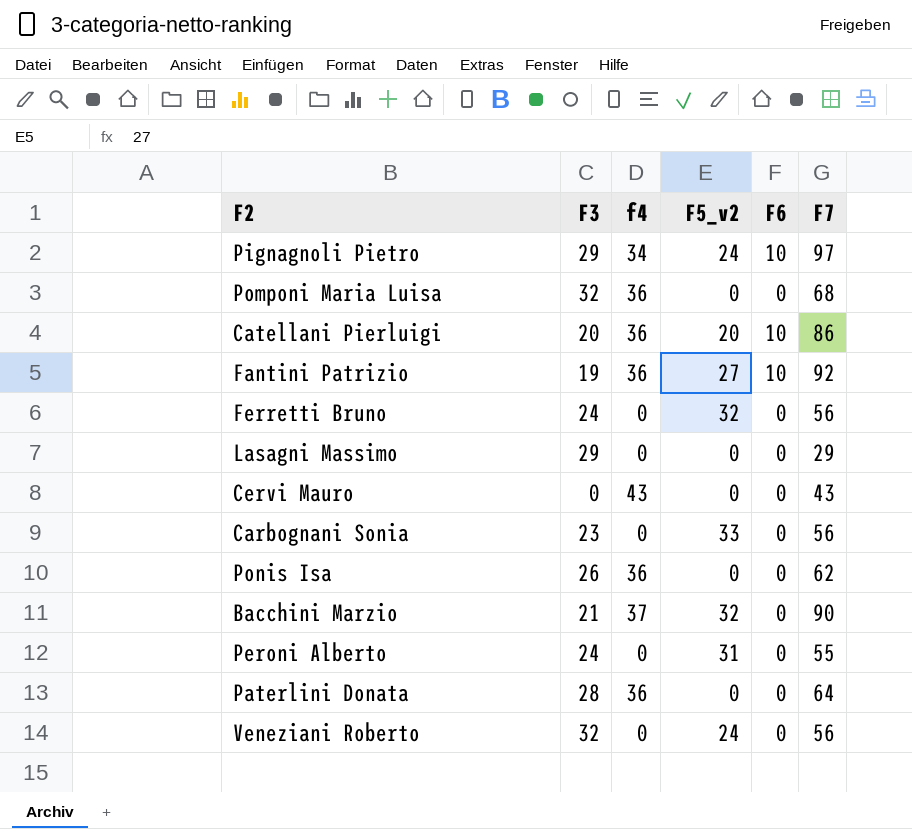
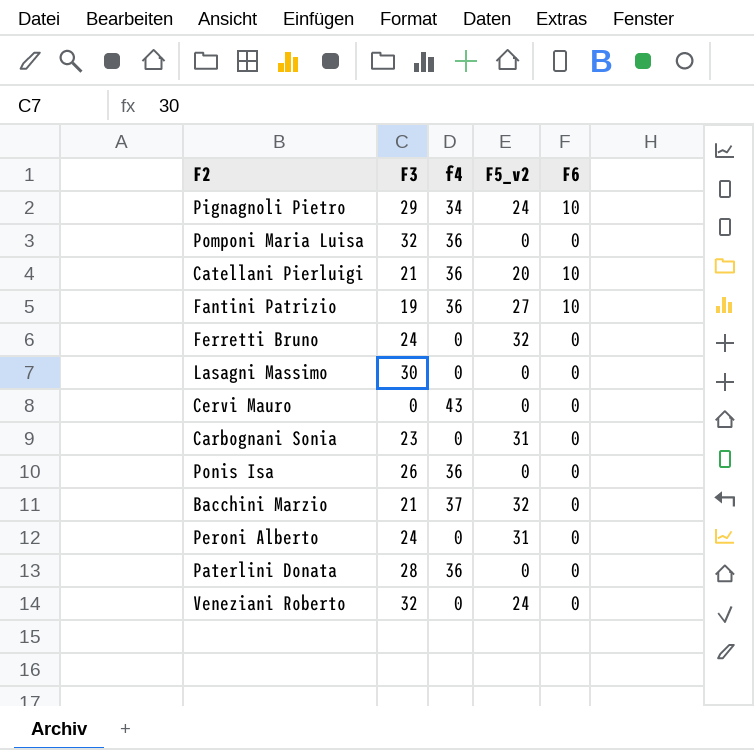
column F7 | formula: [F3] + [f4] + [F5_v2] + [F6] -> none
Catellani Pierluigi | F3: 20 -> 21
Lasagni Massimo | F3: 29 -> 30
Carbognani Sonia | F5_v2: 33 -> 31

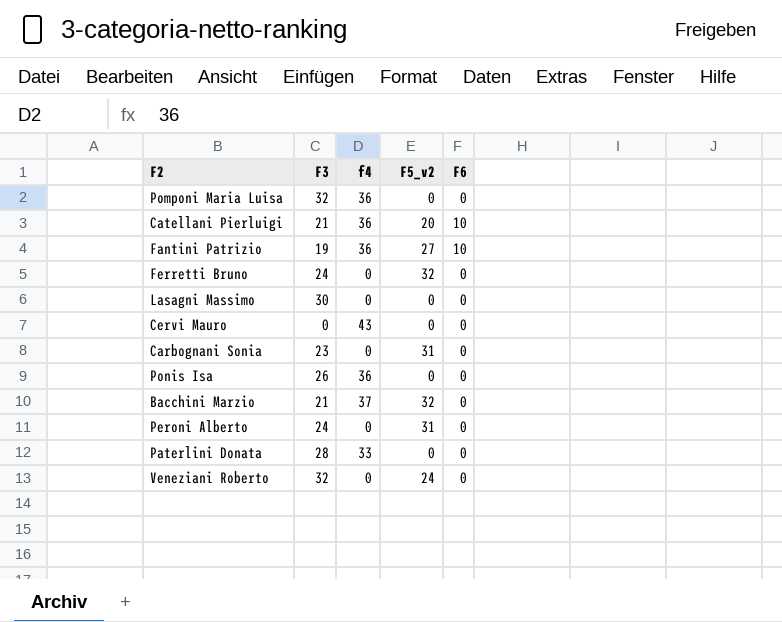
row Pignagnoli Pietro: 29 | 34 | 24 | 10 -> none
Paterlini Donata | f4: 36 -> 33

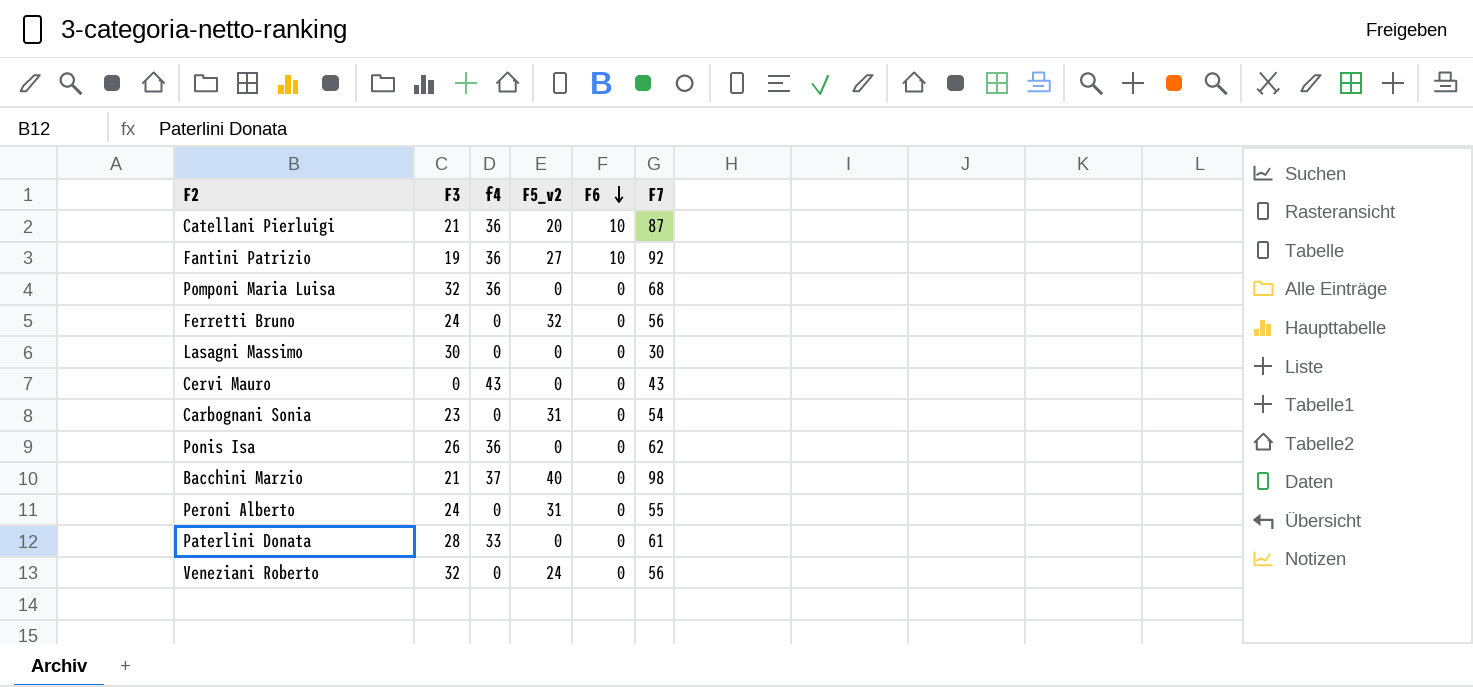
row order: none -> F6 descending
column F7 | formula: none -> [F3] + [f4] + [F5_v2] + [F6]
Bacchini Marzio | F5_v2: 32 -> 40

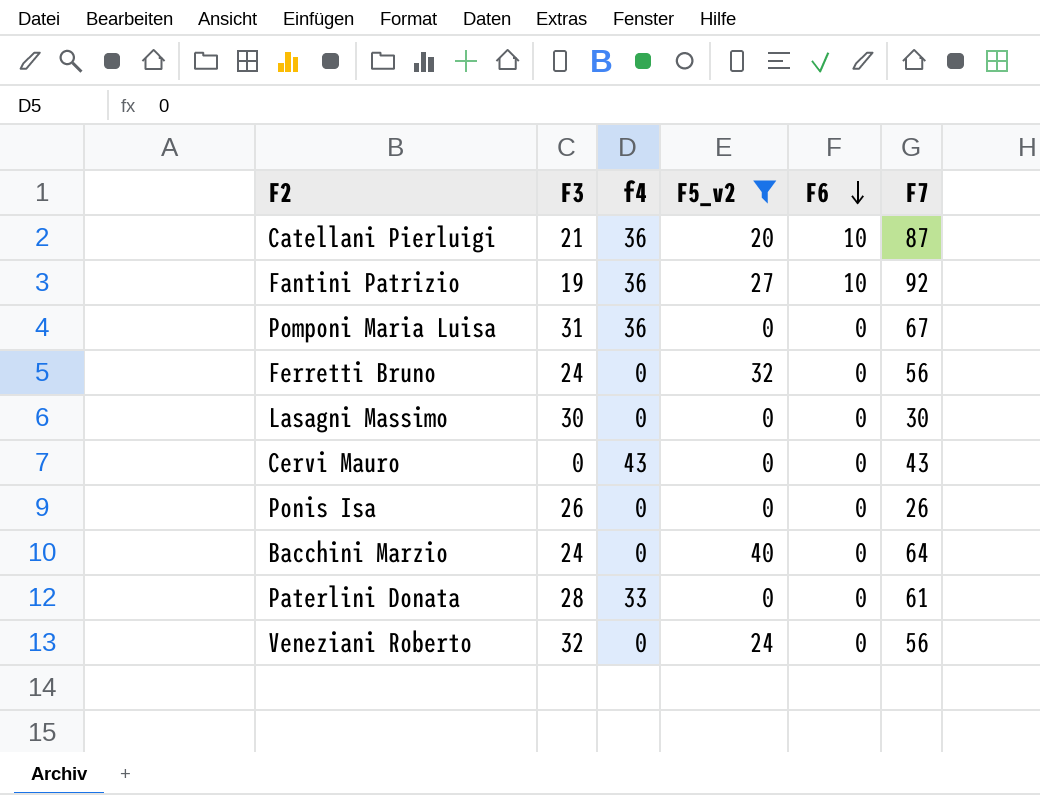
filter: none -> F5_v2 != 31
Pomponi Maria Luisa | F3: 32 -> 31
Pomponi Maria Luisa | F7: 68 -> 67
Ponis Isa | f4: 36 -> 0
Ponis Isa | F7: 62 -> 26
Bacchini Marzio | F3: 21 -> 24
Bacchini Marzio | f4: 37 -> 0
Bacchini Marzio | F7: 98 -> 64

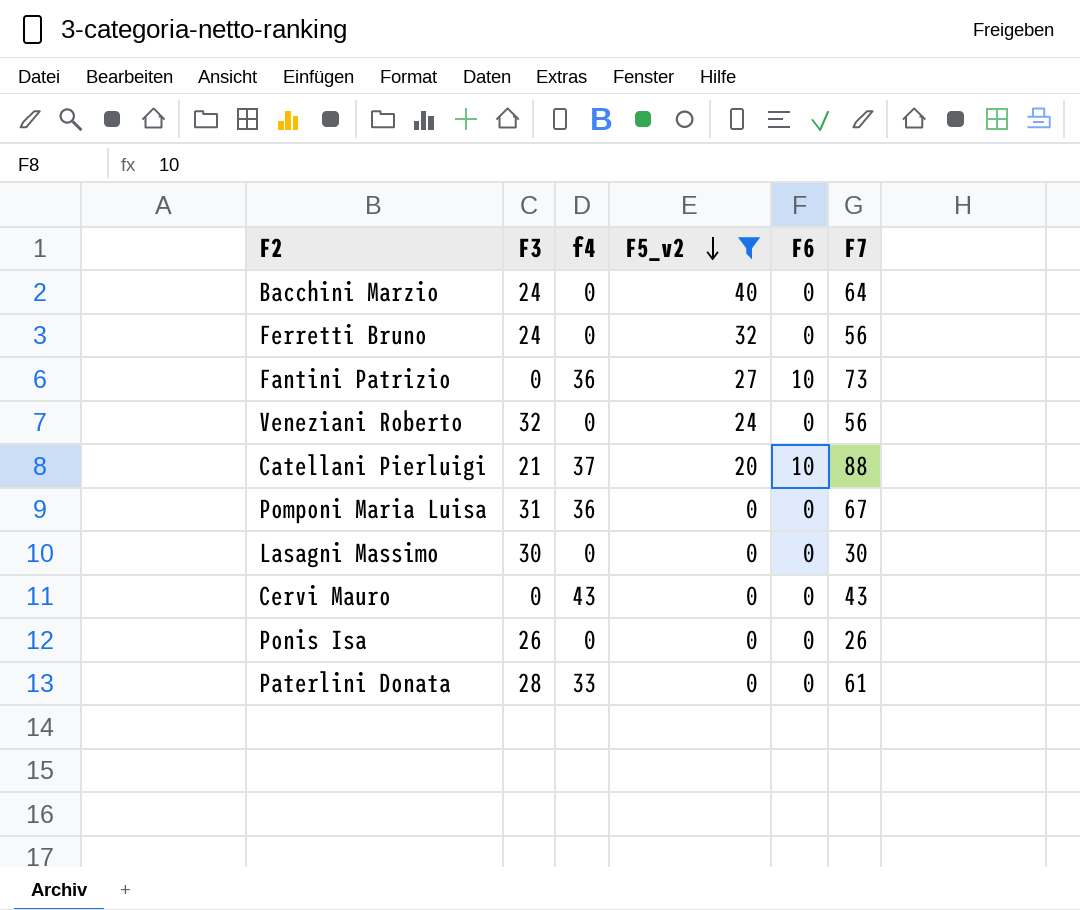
row order: F6 descending -> F5_v2 descending
Fantini Patrizio | F3: 19 -> 0
Fantini Patrizio | F7: 92 -> 73
Catellani Pierluigi | f4: 36 -> 37
Catellani Pierluigi | F7: 87 -> 88

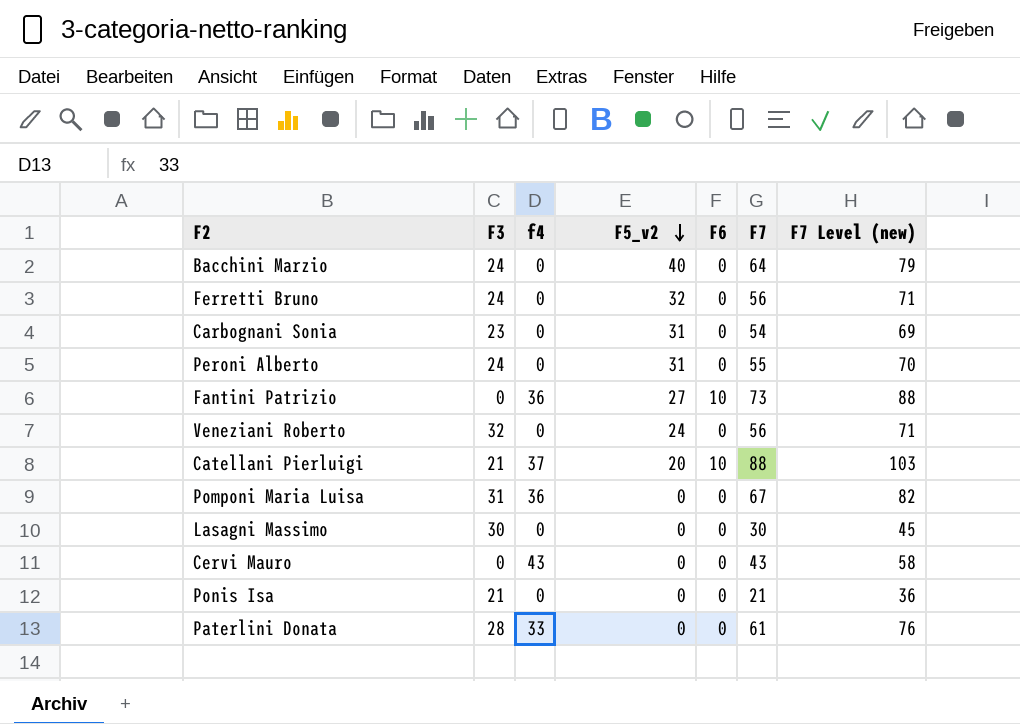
filter: F5_v2 != 31 -> none
column F7 Level (new) | formula: none -> [F7] + 15
Ponis Isa | F3: 26 -> 21
Ponis Isa | F7: 26 -> 21

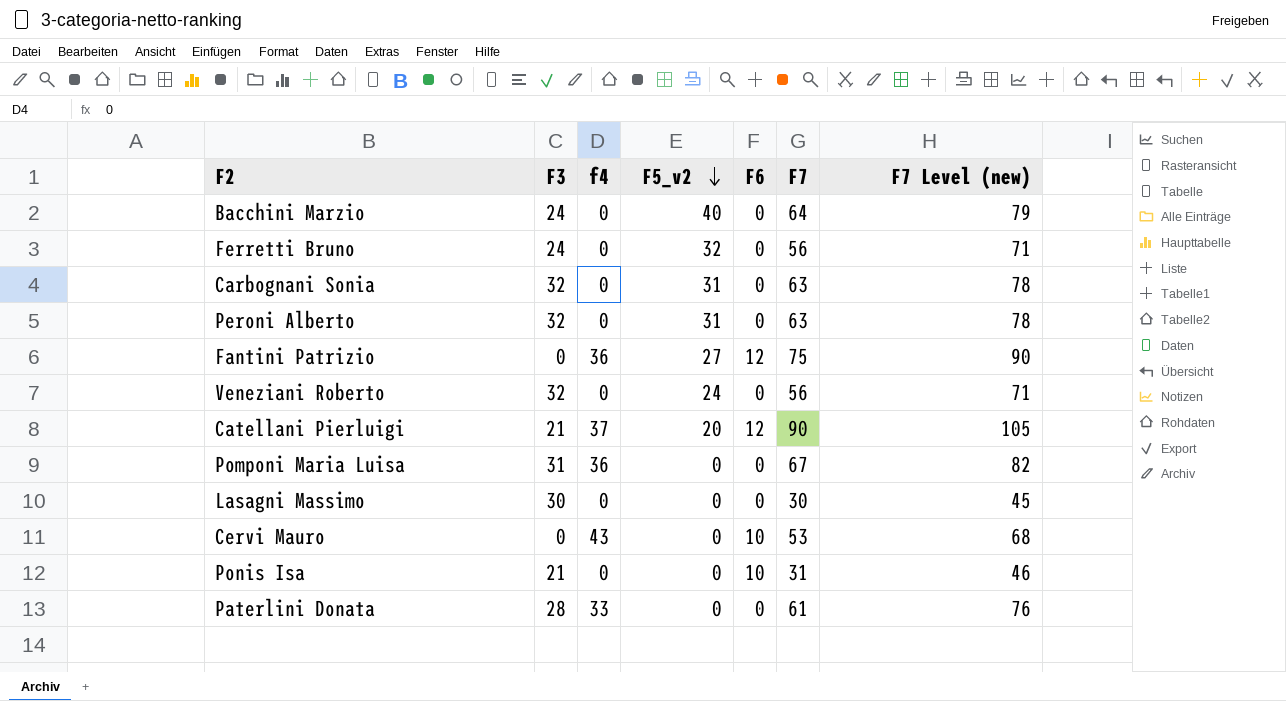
Carbognani Sonia | F3: 23 -> 32
Carbognani Sonia | F7: 54 -> 63
Carbognani Sonia | F7 Level (new): 69 -> 78
Peroni Alberto | F3: 24 -> 32
Peroni Alberto | F7: 55 -> 63
Peroni Alberto | F7 Level (new): 70 -> 78
Fantini Patrizio | F6: 10 -> 12
Fantini Patrizio | F7: 73 -> 75
Fantini Patrizio | F7 Level (new): 88 -> 90
Catellani Pierluigi | F6: 10 -> 12
Catellani Pierluigi | F7: 88 -> 90
Catellani Pierluigi | F7 Level (new): 103 -> 105
Cervi Mauro | F6: 0 -> 10
Cervi Mauro | F7: 43 -> 53
Cervi Mauro | F7 Level (new): 58 -> 68
Ponis Isa | F6: 0 -> 10
Ponis Isa | F7: 21 -> 31
Ponis Isa | F7 Level (new): 36 -> 46

